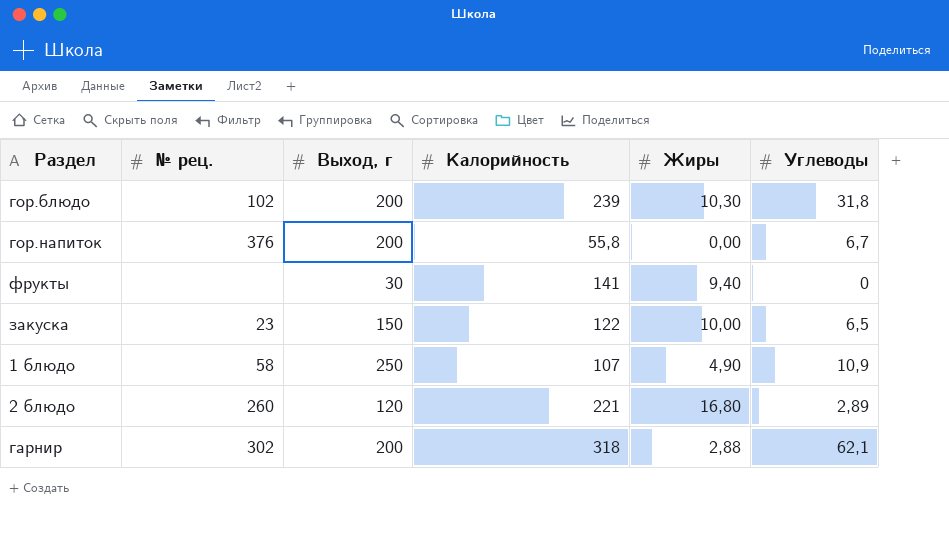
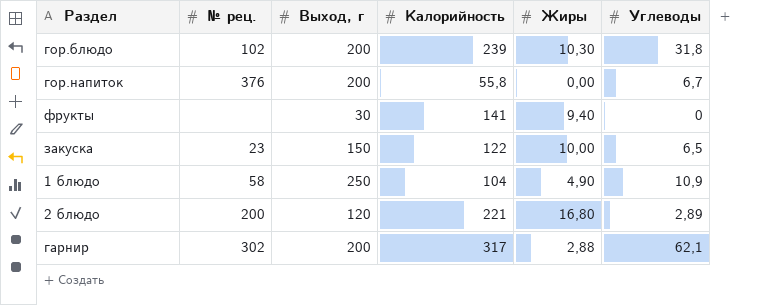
1 блюдо | Калорийность: 107 -> 104
2 блюдо | № рец.: 260 -> 200
гарнир | Калорийность: 318 -> 317

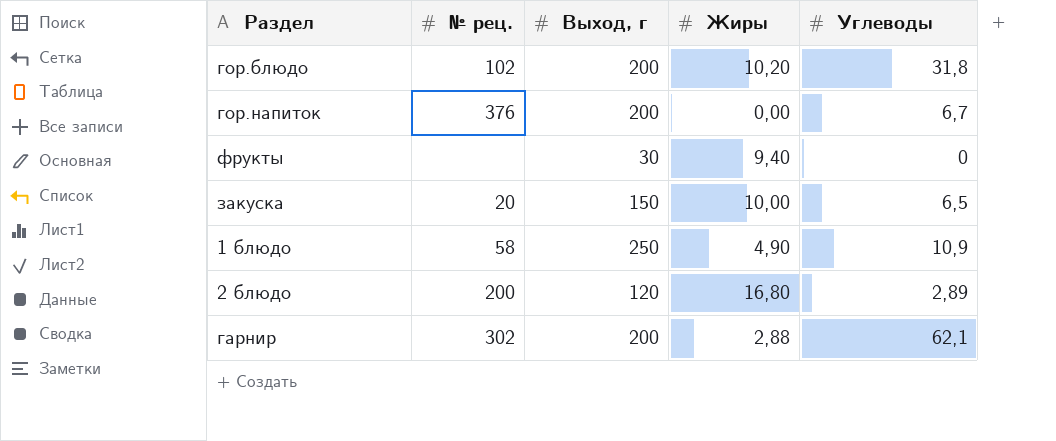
column Калорийность | position: 4 -> none
гор.блюдо | Жиры: 10,30 -> 10,20
закуска | № рец.: 23 -> 20

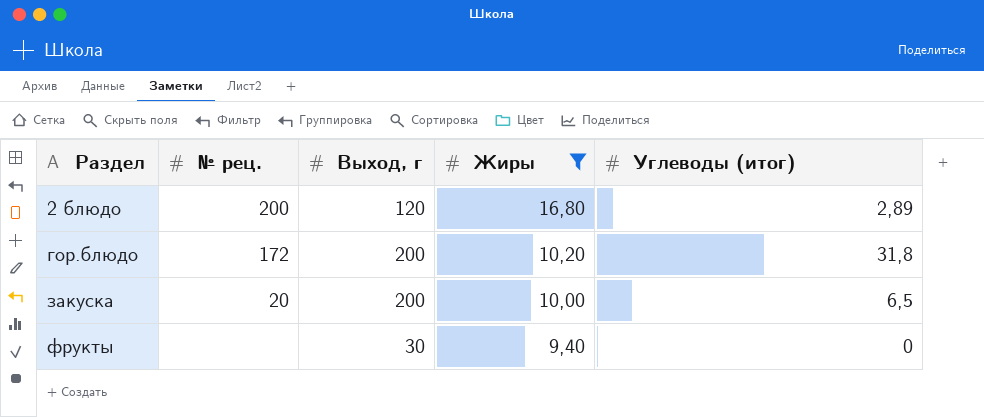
filter: none -> Жиры >= 9,40
row order: none -> Раздел ascending
column name: Углеводы -> Углеводы (итог)
гор.блюдо | № рец.: 102 -> 172
закуска | Выход, г: 150 -> 200

